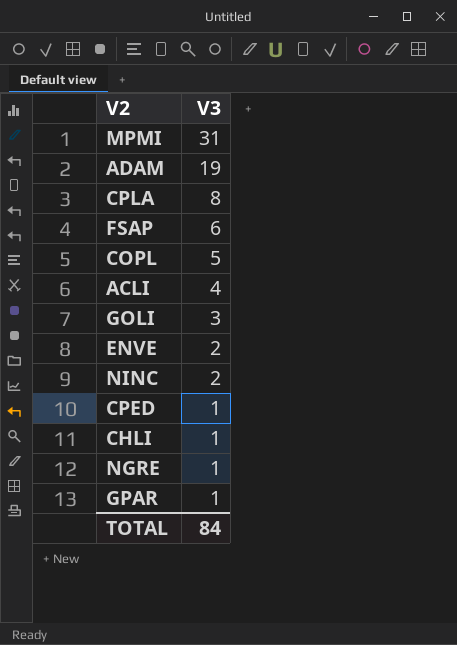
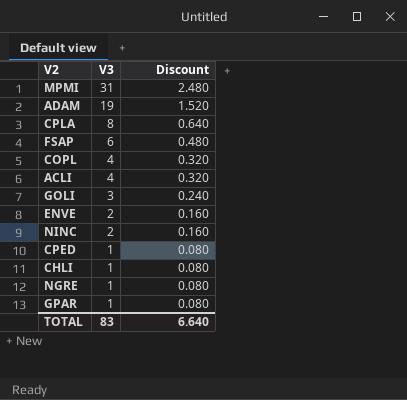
column Discount | formula: none -> [V3] * 0.08
COPL | V3: 5 -> 4
TOTAL | V3: 84 -> 83

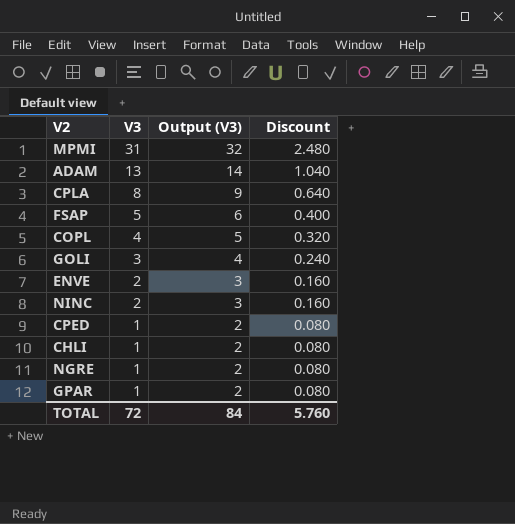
column Output (V3) | formula: none -> [V3] + 1
row ACLI: 4 | 0.320 -> none
ADAM | V3: 19 -> 13
ADAM | Discount: 1.520 -> 1.040
FSAP | V3: 6 -> 5
FSAP | Discount: 0.480 -> 0.400
TOTAL | V3: 83 -> 72
TOTAL | Discount: 6.640 -> 5.760

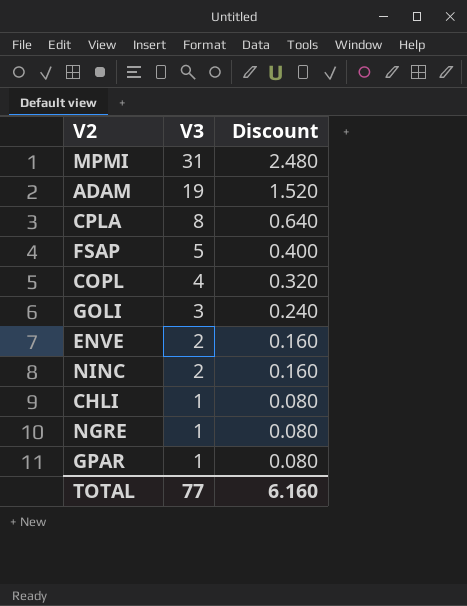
column Output (V3) | formula: [V3] + 1 -> none
row CPED: 1 | 2 | 0.080 -> none
ADAM | V3: 13 -> 19
ADAM | Discount: 1.040 -> 1.520
TOTAL | V3: 72 -> 77
TOTAL | Discount: 5.760 -> 6.160

